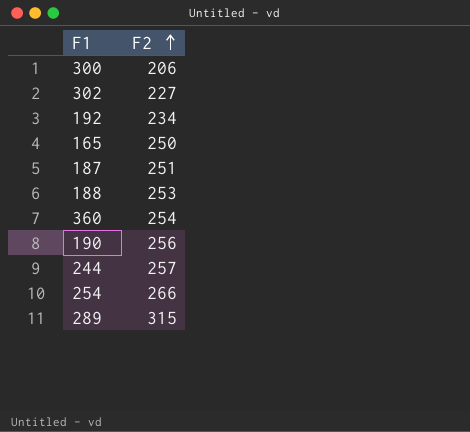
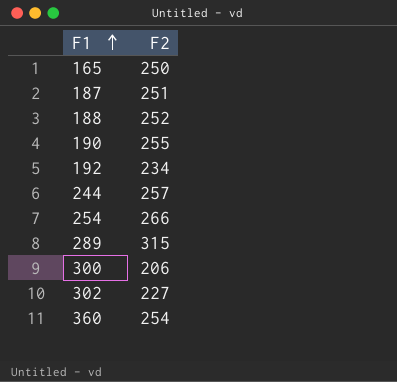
row order: F2 ascending -> F1 ascending
188 | F2: 253 -> 252
190 | F2: 256 -> 255

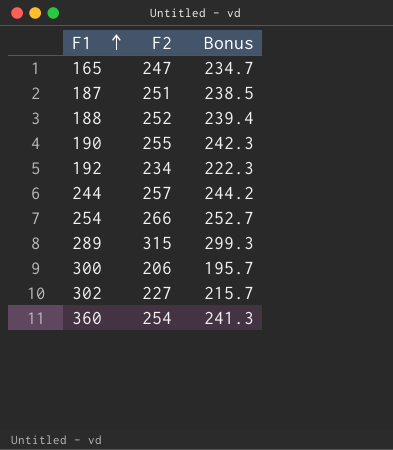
column Bonus | formula: none -> [F2] * 0.95
165 | F2: 250 -> 247

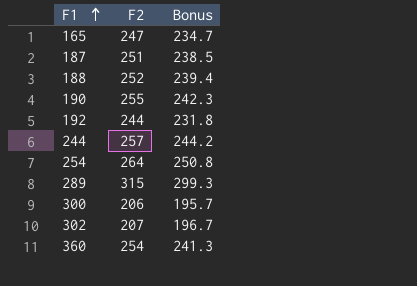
192 | F2: 234 -> 244
192 | Bonus: 222.3 -> 231.8
254 | F2: 266 -> 264
254 | Bonus: 252.7 -> 250.8
302 | F2: 227 -> 207
302 | Bonus: 215.7 -> 196.7

